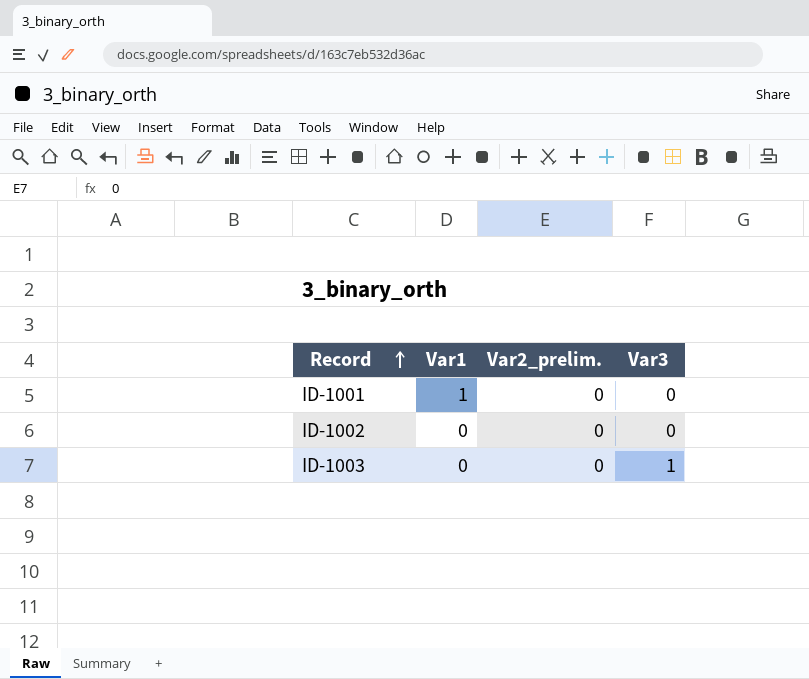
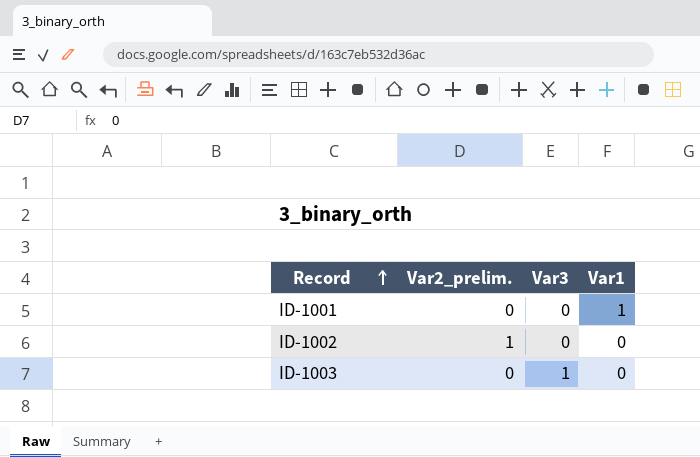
column Var1 | position: 2 -> 4
ID-1002 | Var2_prelim.: 0 -> 1

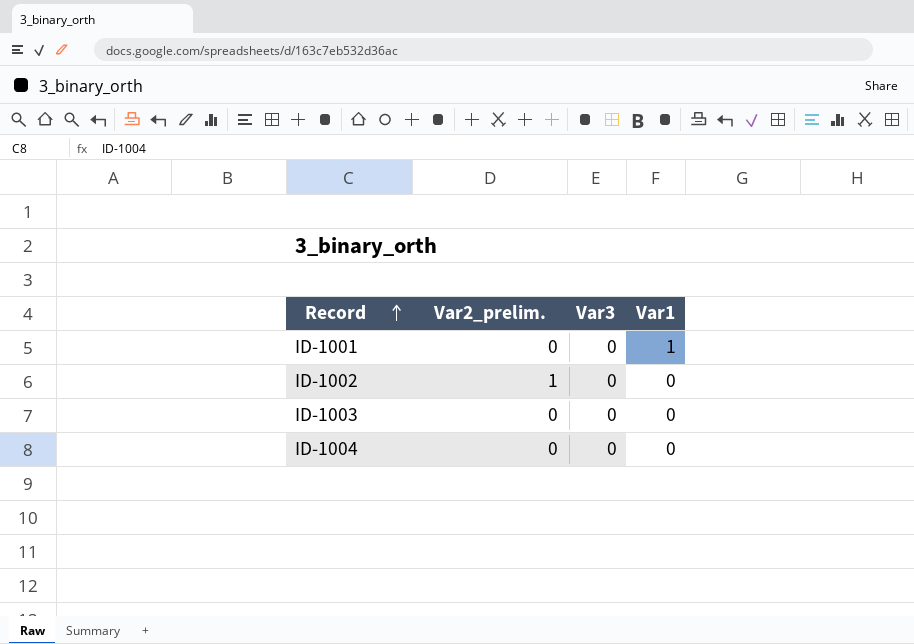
ID-1003 | Var3: 1 -> 0
row ID-1004: none -> 0 | 0 | 0

